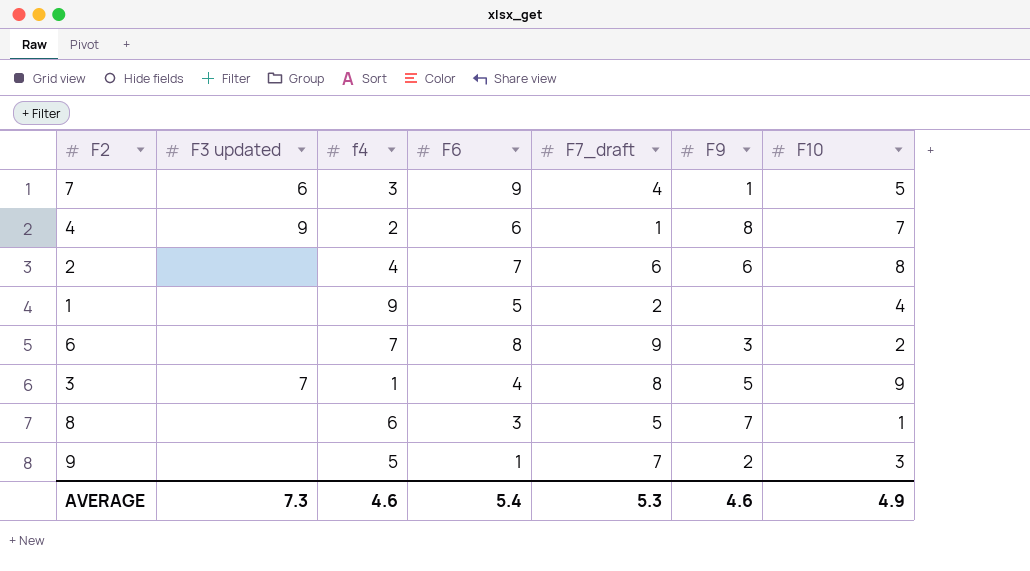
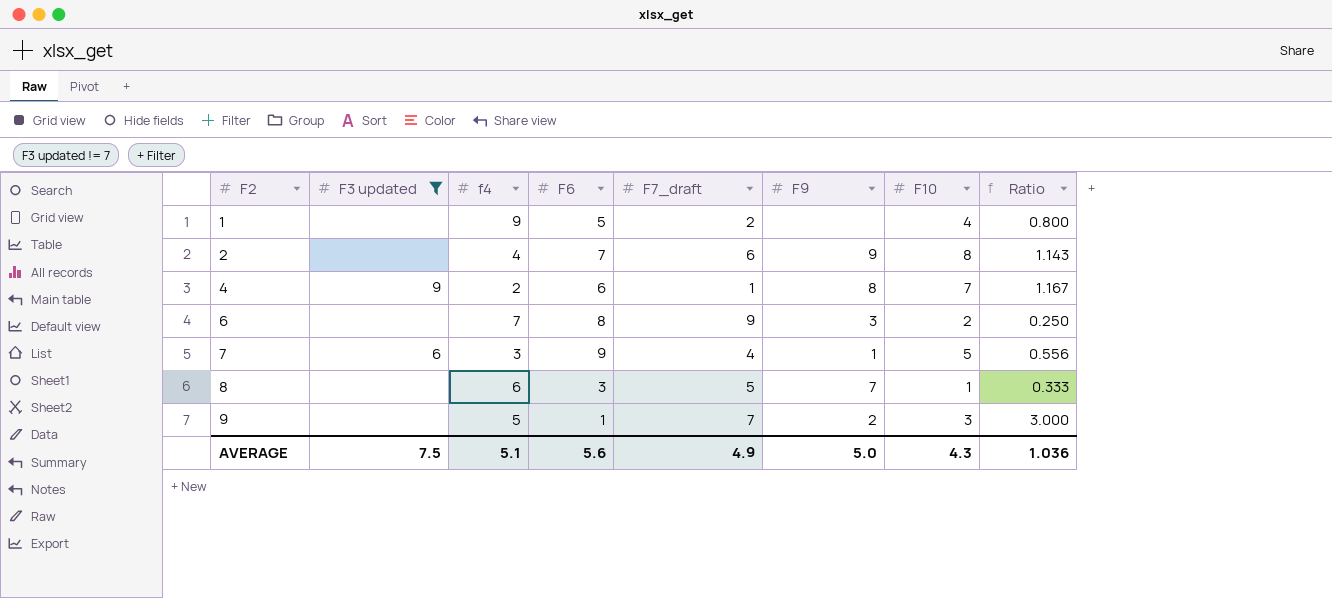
filter: none -> F3 updated != 7
row order: none -> F2 ascending
column Ratio | formula: none -> [F10] / [F6]
2 | F9: 6 -> 9
AVERAGE | F3 updated: 7.3 -> 7.5
AVERAGE | f4: 4.6 -> 5.1
AVERAGE | F6: 5.4 -> 5.6
AVERAGE | F7_draft: 5.3 -> 4.9
AVERAGE | F9: 4.6 -> 5.0
AVERAGE | F10: 4.9 -> 4.3

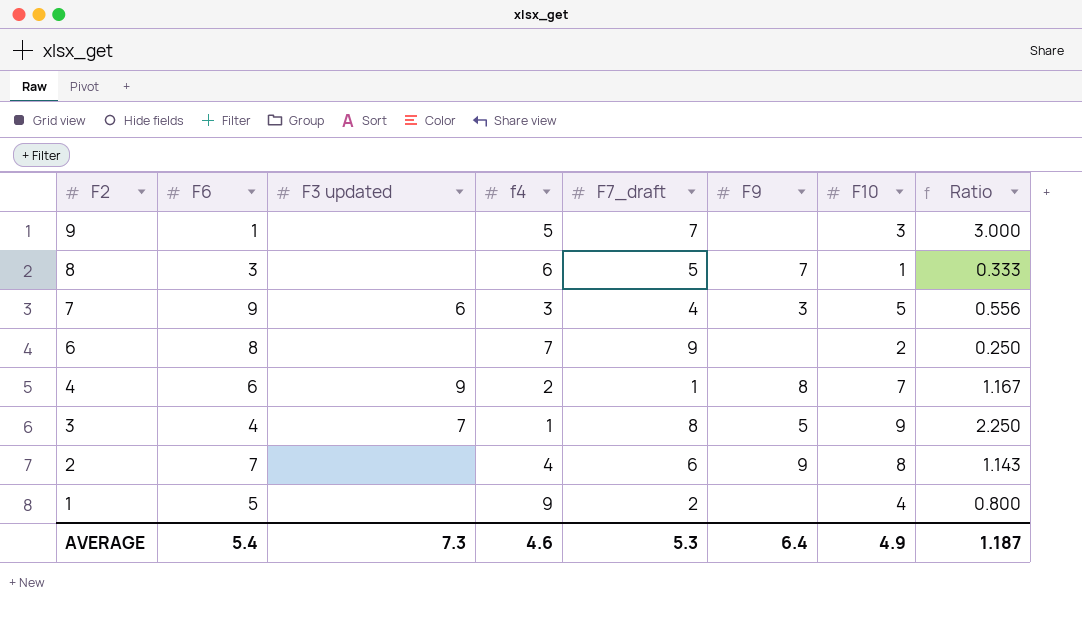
filter: F3 updated != 7 -> none
row order: F2 ascending -> F2 descending
column F6 | position: 4 -> 2
9 | F9: 2 -> none
7 | F9: 1 -> 3
6 | F9: 3 -> none
AVERAGE | F6: 5.6 -> 5.4
AVERAGE | F3 updated: 7.5 -> 7.3
AVERAGE | f4: 5.1 -> 4.6
AVERAGE | F7_draft: 4.9 -> 5.3
AVERAGE | F9: 5.0 -> 6.4
AVERAGE | F10: 4.3 -> 4.9
AVERAGE | Ratio: 1.036 -> 1.187

